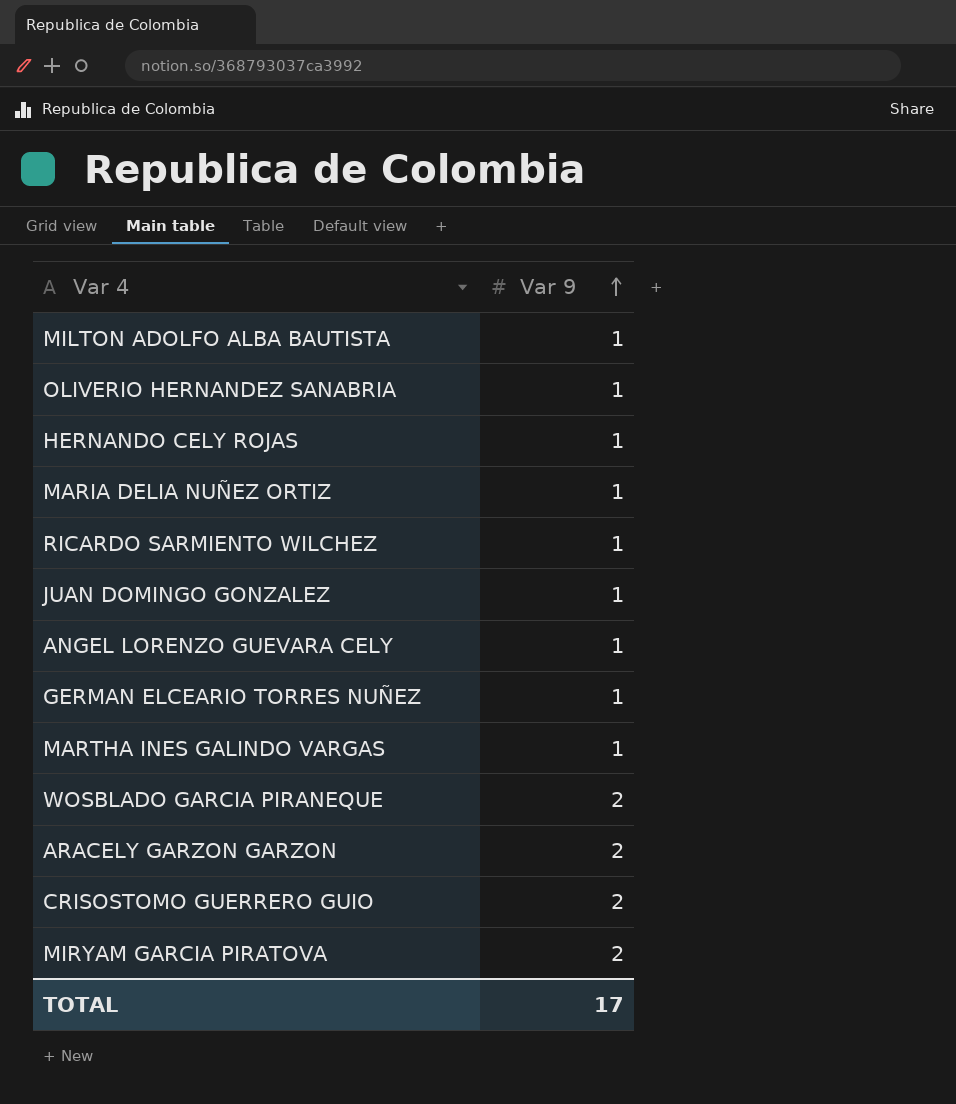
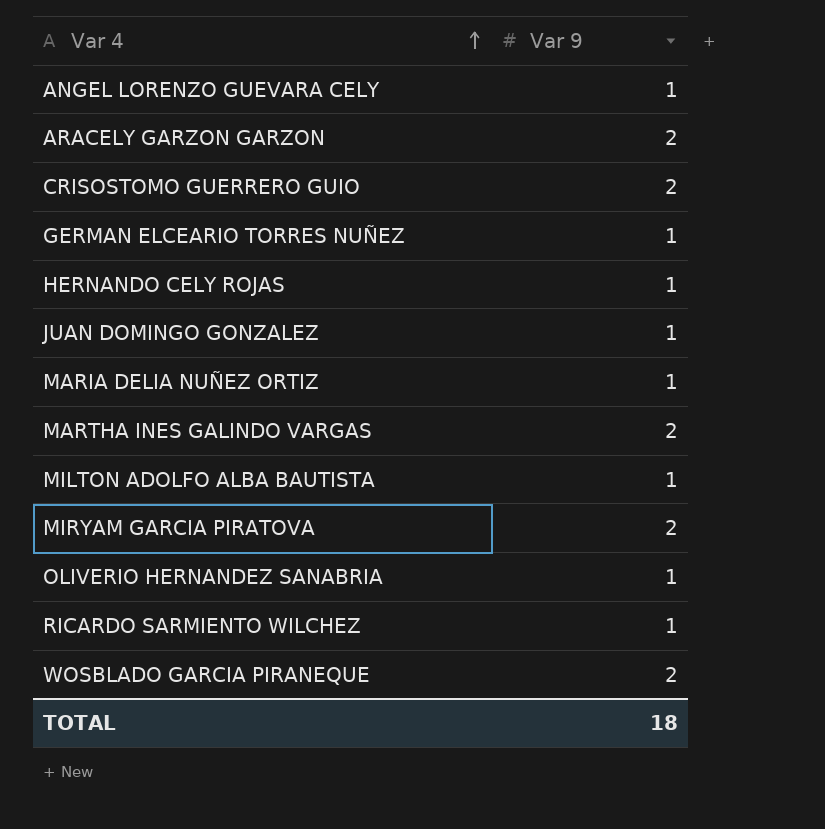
row order: Var 9 ascending -> Var 4 ascending
MARTHA INES GALINDO VARGAS | Var 9: 1 -> 2
TOTAL | Var 9: 17 -> 18

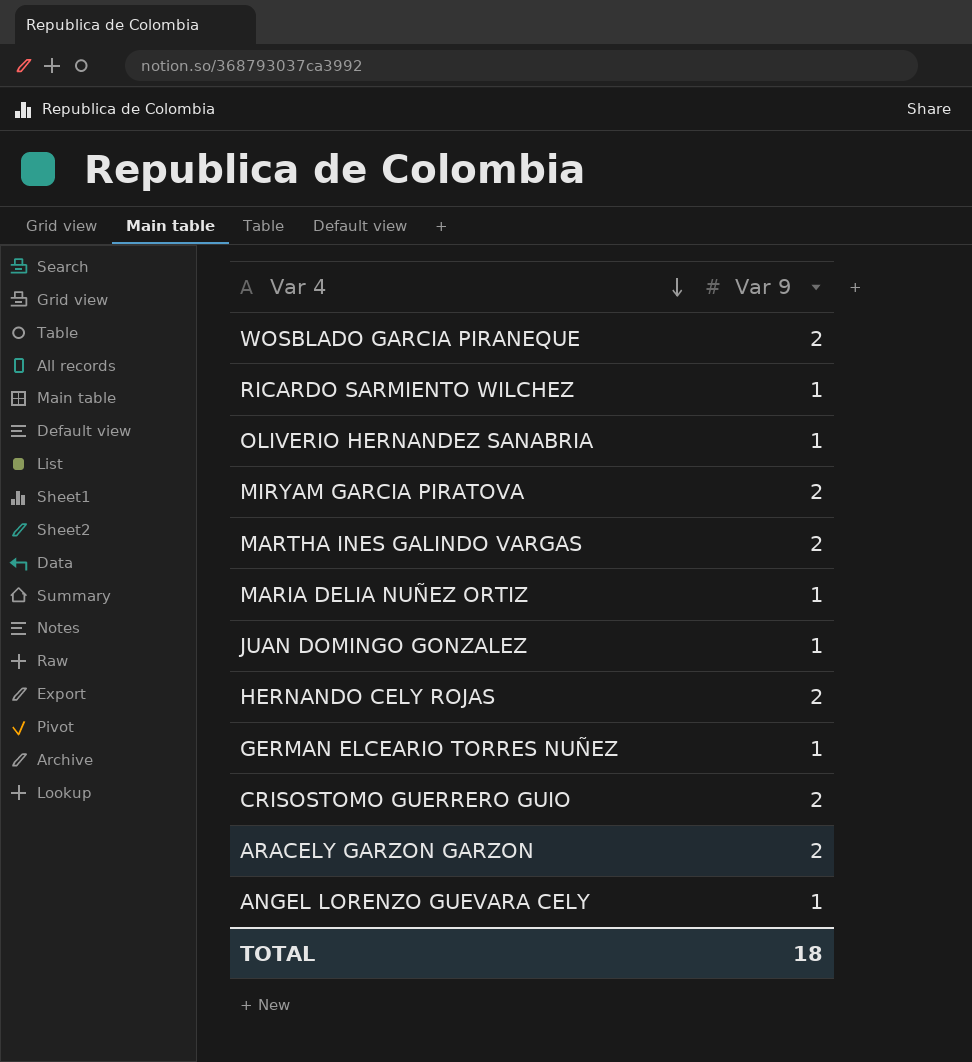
row order: Var 4 ascending -> Var 4 descending
row MILTON ADOLFO ALBA BAUTISTA: 1 -> none
HERNANDO CELY ROJAS | Var 9: 1 -> 2

